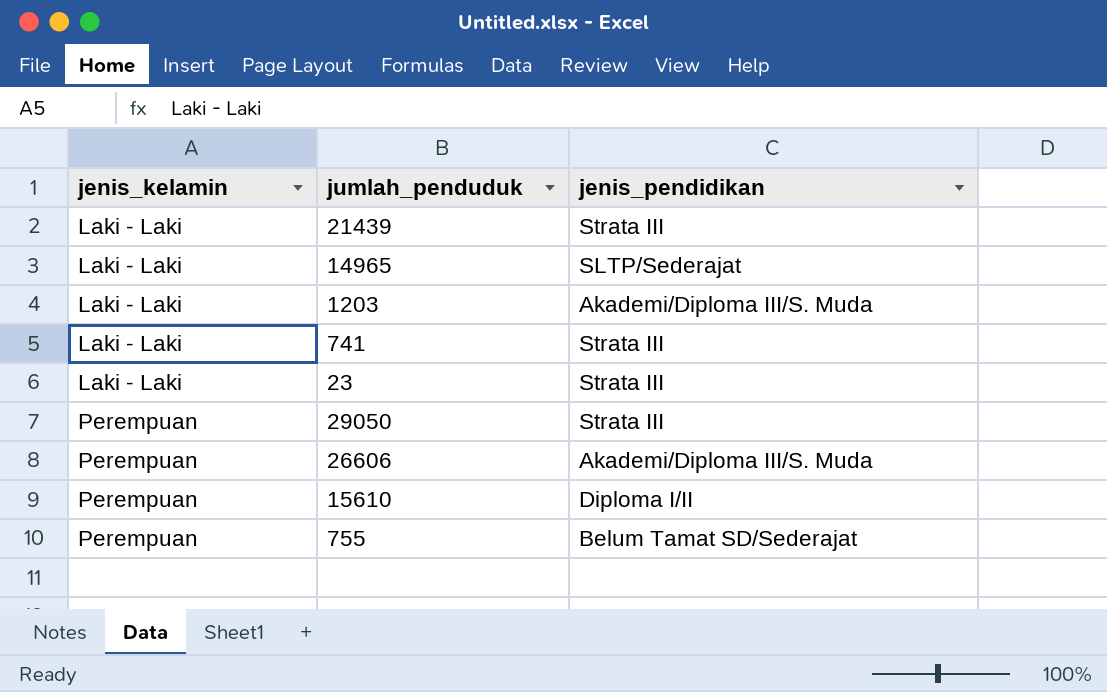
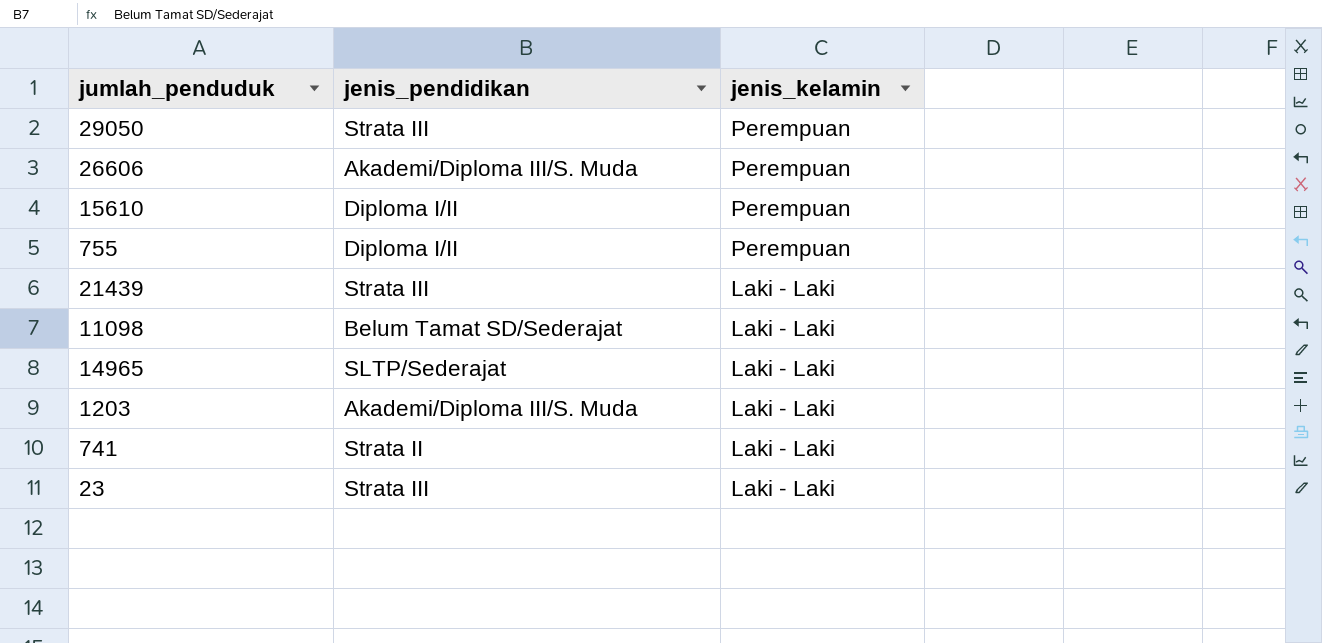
row order: jenis_kelamin ascending -> jenis_kelamin descending
column jenis_kelamin | position: 1 -> 3
755 | jenis_pendidikan: Belum Tamat SD/Sederajat -> Diploma I/II
row 11098: none -> Belum Tamat SD/Sederajat | Laki - Laki
741 | jenis_pendidikan: Strata III -> Strata II

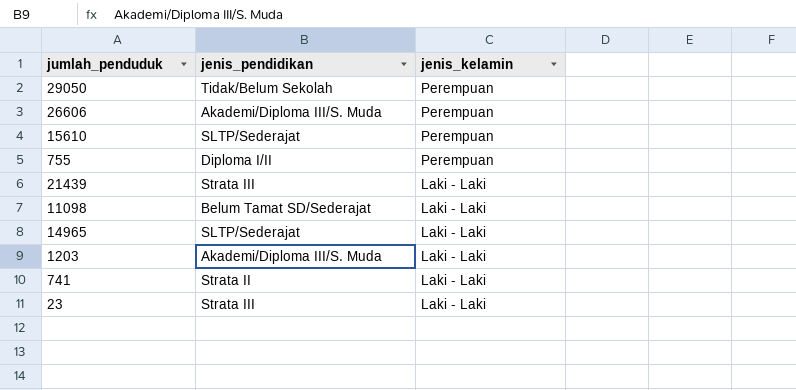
29050 | jenis_pendidikan: Strata III -> Tidak/Belum Sekolah
15610 | jenis_pendidikan: Diploma I/II -> SLTP/Sederajat

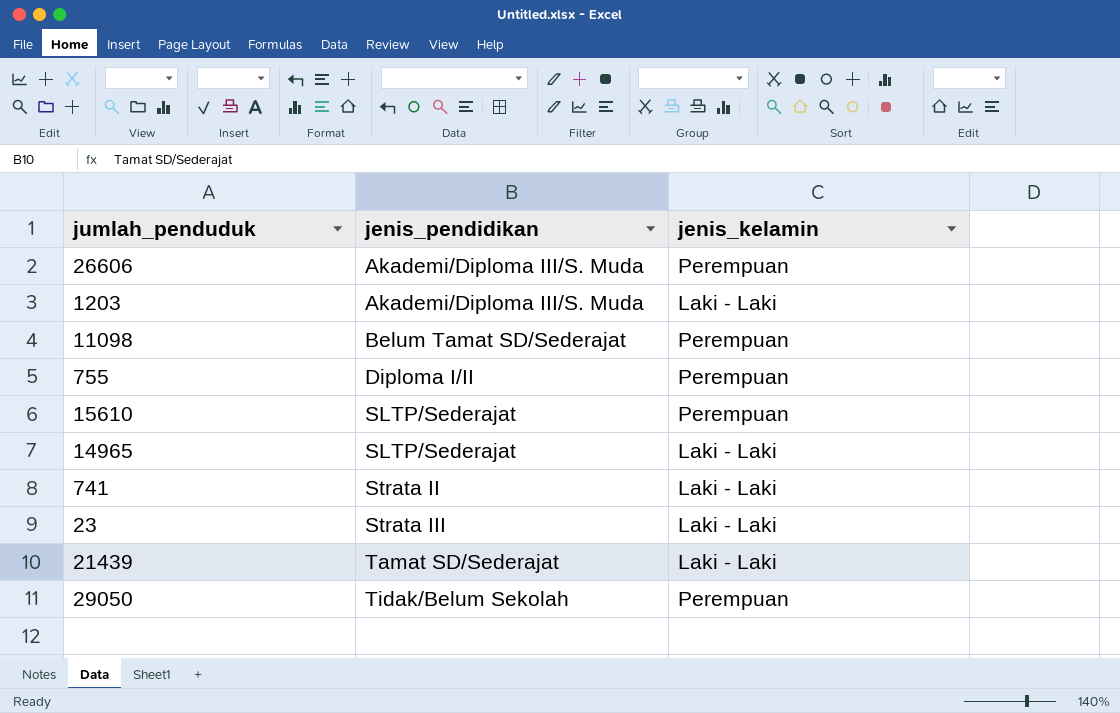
row order: jenis_kelamin descending -> jenis_pendidikan ascending
11098 | jenis_kelamin: Laki - Laki -> Perempuan
21439 | jenis_pendidikan: Strata III -> Tamat SD/Sederajat

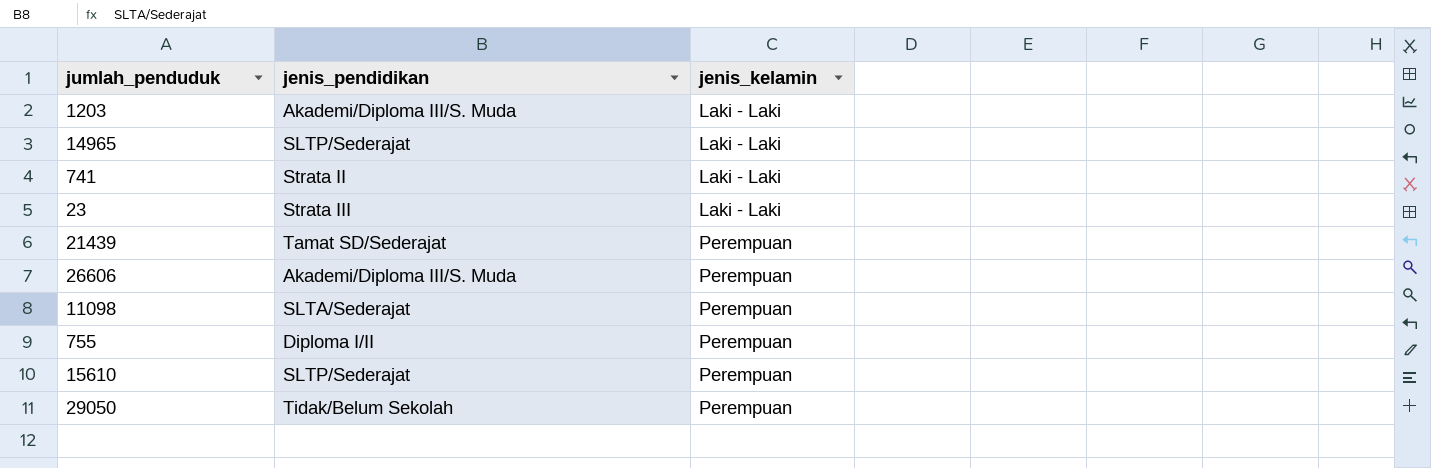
row order: jenis_pendidikan ascending -> jenis_kelamin ascending
21439 | jenis_kelamin: Laki - Laki -> Perempuan
11098 | jenis_pendidikan: Belum Tamat SD/Sederajat -> SLTA/Sederajat

